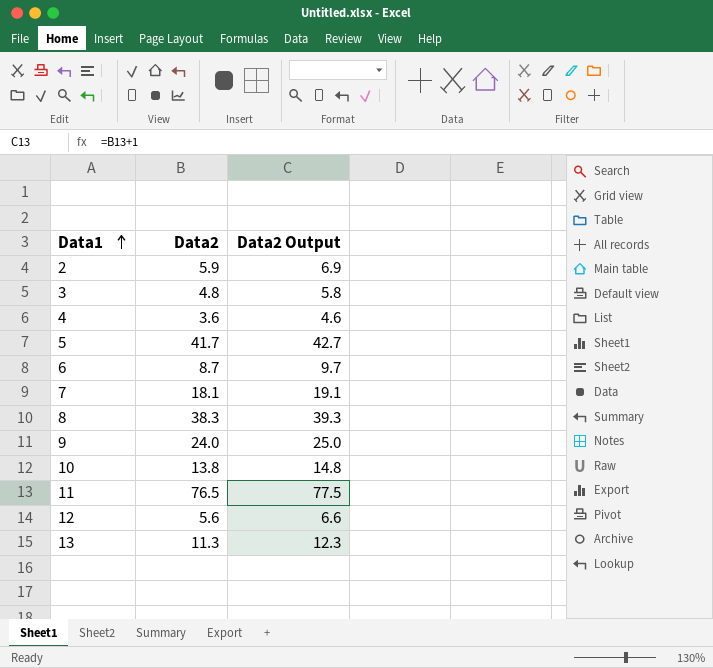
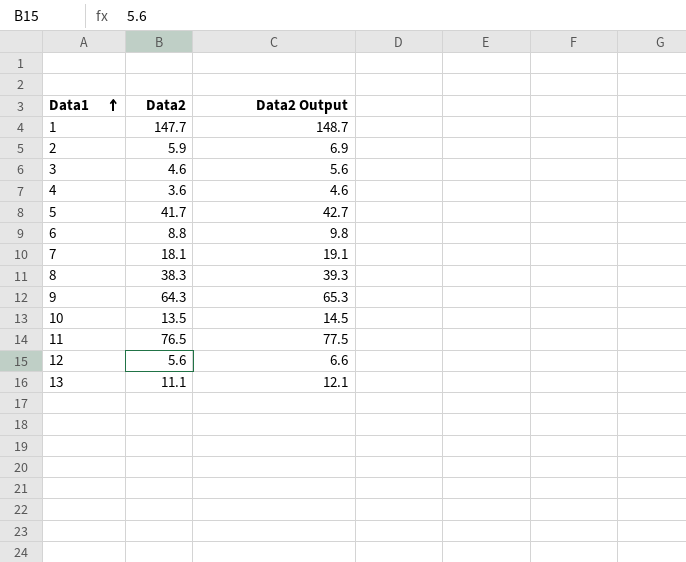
row 1: none -> 147.7 | 148.7
3 | Data2: 4.8 -> 4.6
3 | Data2 Output: 5.8 -> 5.6
6 | Data2: 8.7 -> 8.8
6 | Data2 Output: 9.7 -> 9.8
9 | Data2: 24.0 -> 64.3
9 | Data2 Output: 25.0 -> 65.3
10 | Data2: 13.8 -> 13.5
10 | Data2 Output: 14.8 -> 14.5
13 | Data2: 11.3 -> 11.1
13 | Data2 Output: 12.3 -> 12.1

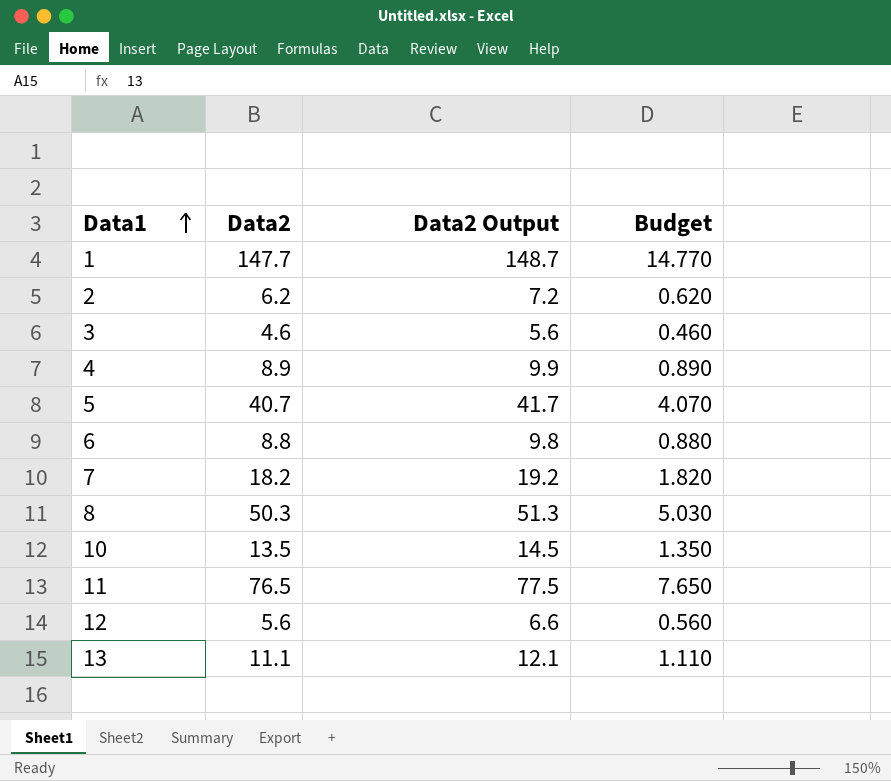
column Budget | formula: none -> [Data2] * 0.1
row 9: 64.3 | 65.3 -> none
2 | Data2: 5.9 -> 6.2
2 | Data2 Output: 6.9 -> 7.2
4 | Data2: 3.6 -> 8.9
4 | Data2 Output: 4.6 -> 9.9
5 | Data2: 41.7 -> 40.7
5 | Data2 Output: 42.7 -> 41.7
7 | Data2: 18.1 -> 18.2
7 | Data2 Output: 19.1 -> 19.2
8 | Data2: 38.3 -> 50.3
8 | Data2 Output: 39.3 -> 51.3

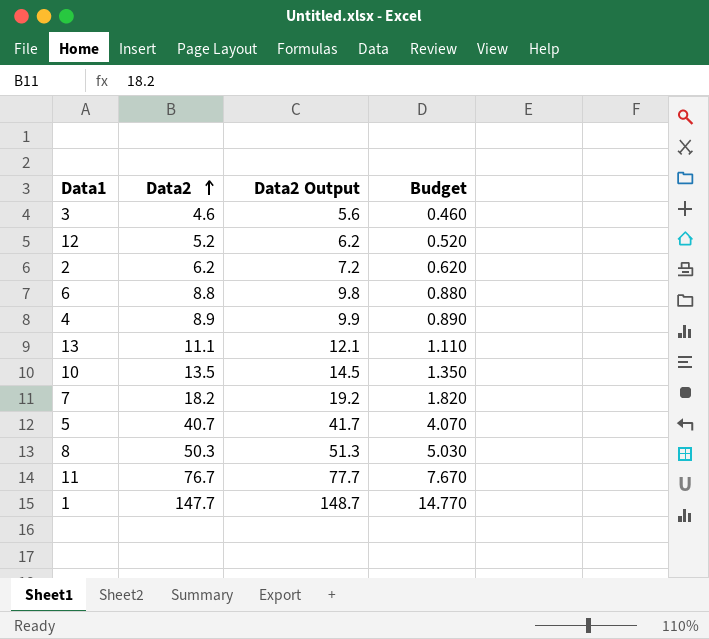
row order: Data1 ascending -> Data2 ascending
12 | Data2: 5.6 -> 5.2
12 | Data2 Output: 6.6 -> 6.2
12 | Budget: 0.560 -> 0.520
11 | Data2: 76.5 -> 76.7
11 | Data2 Output: 77.5 -> 77.7
11 | Budget: 7.650 -> 7.670

